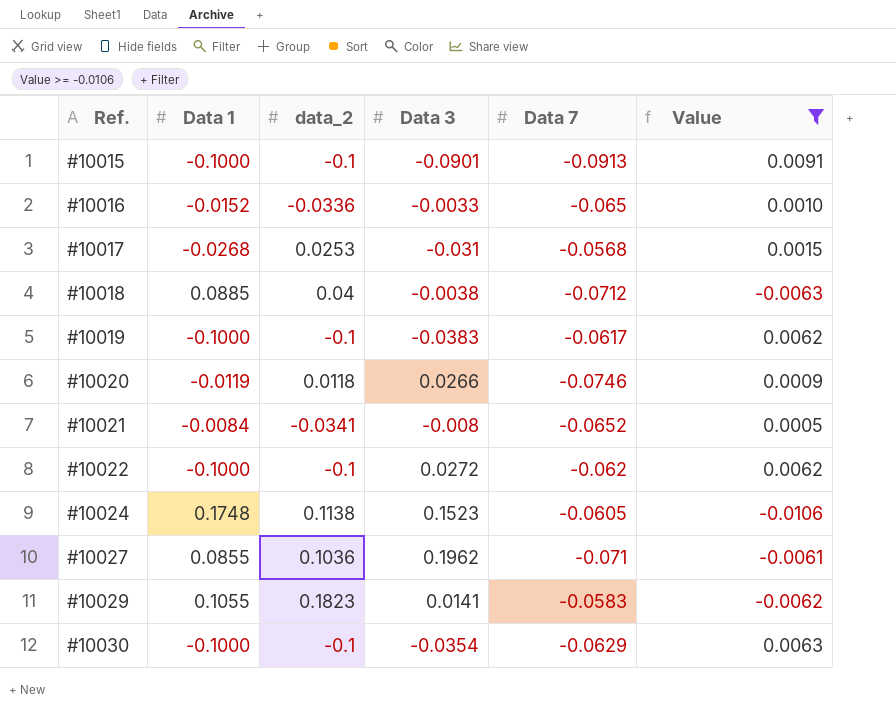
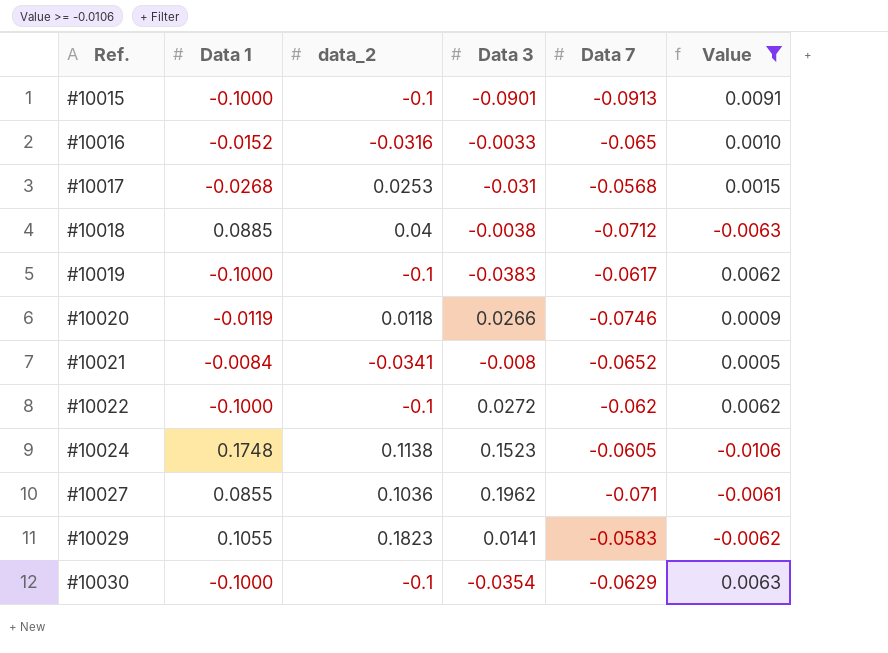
#10016 | data_2: -0.0336 -> -0.0316

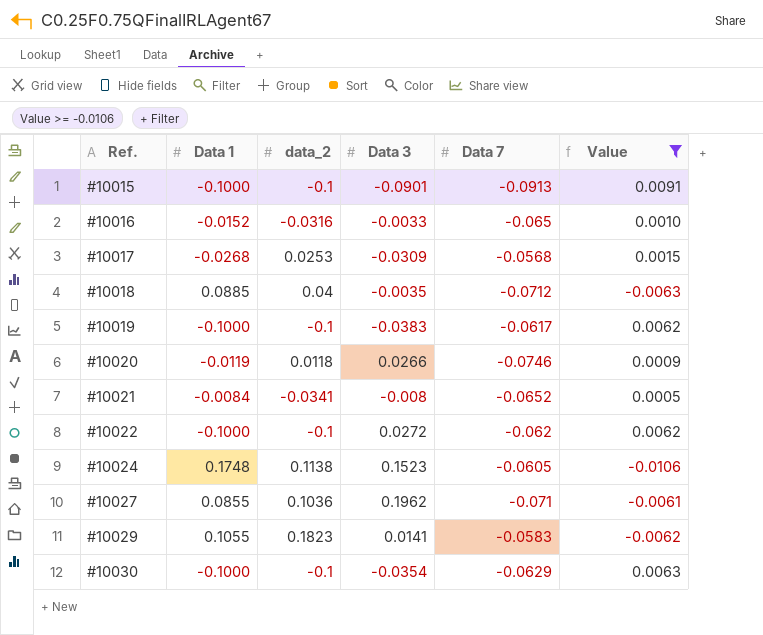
#10017 | Data 3: -0.031 -> -0.0309
#10018 | Data 3: -0.0038 -> -0.0035

